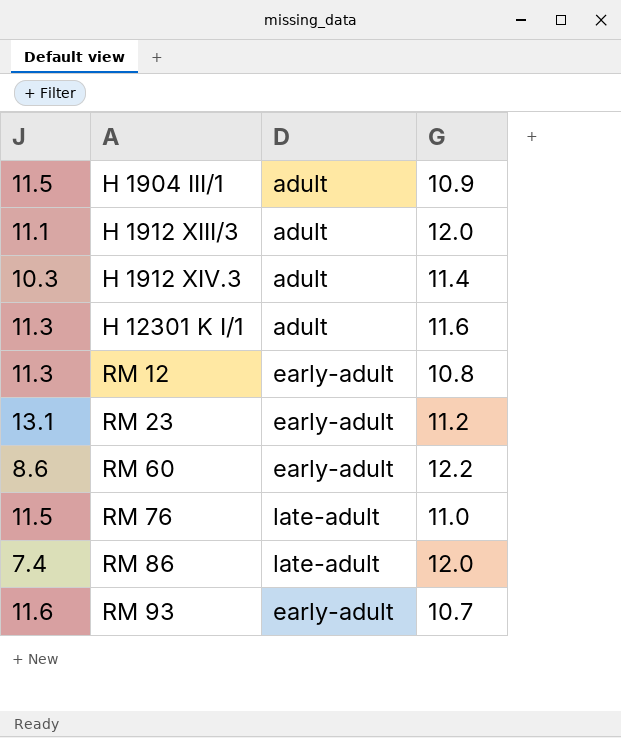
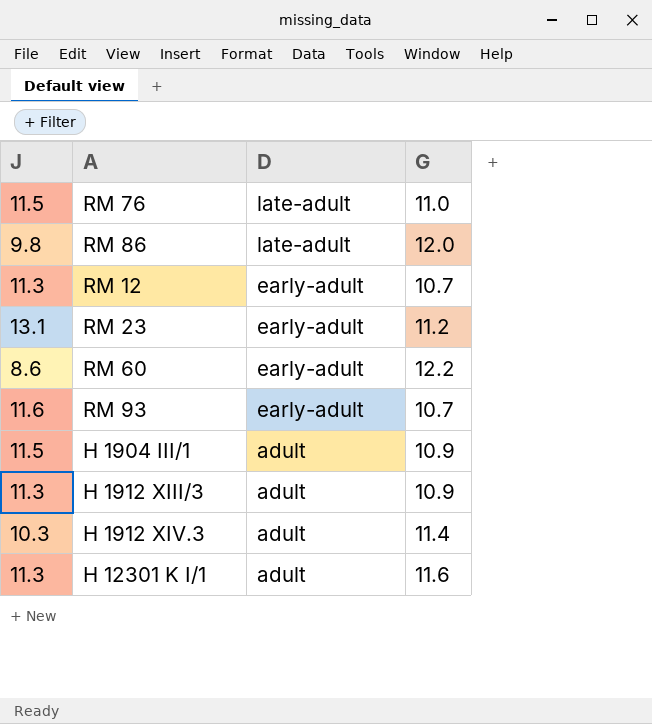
row order: A ascending -> D descending
RM 86 | J: 7.4 -> 9.8
RM 12 | G: 10.8 -> 10.7
H 1912 XIII/3 | J: 11.1 -> 11.3
H 1912 XIII/3 | G: 12.0 -> 10.9

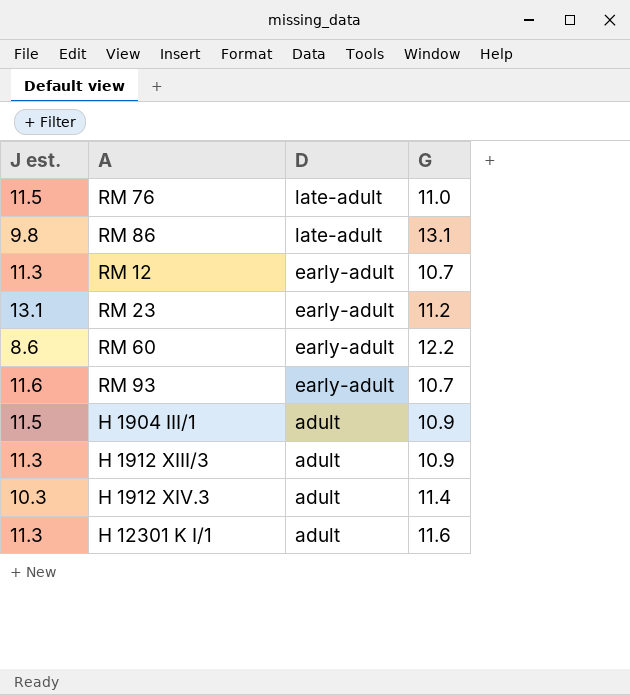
column name: J -> J est.
RM 86 | G: 12.0 -> 13.1

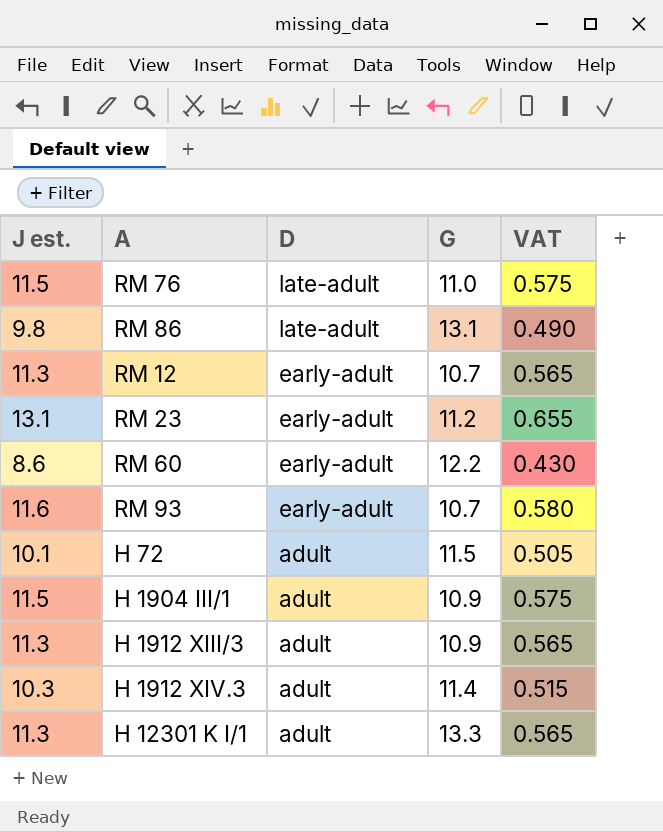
column VAT | formula: none -> [J est.] * 0.05
row H 72: none -> 10.1 | adult | 11.5 | 0.505
H 12301 K I/1 | G: 11.6 -> 13.3

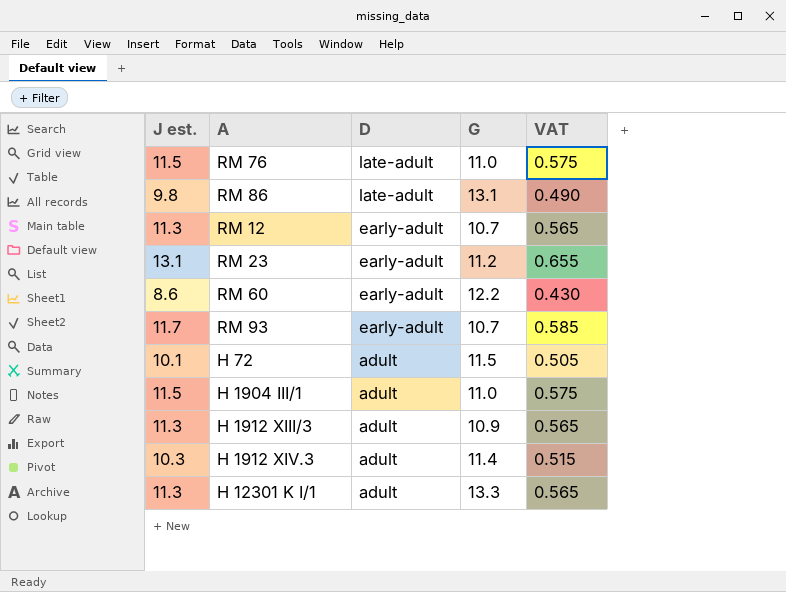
RM 93 | J est.: 11.6 -> 11.7
RM 93 | VAT: 0.580 -> 0.585
H 1904 III/1 | G: 10.9 -> 11.0

